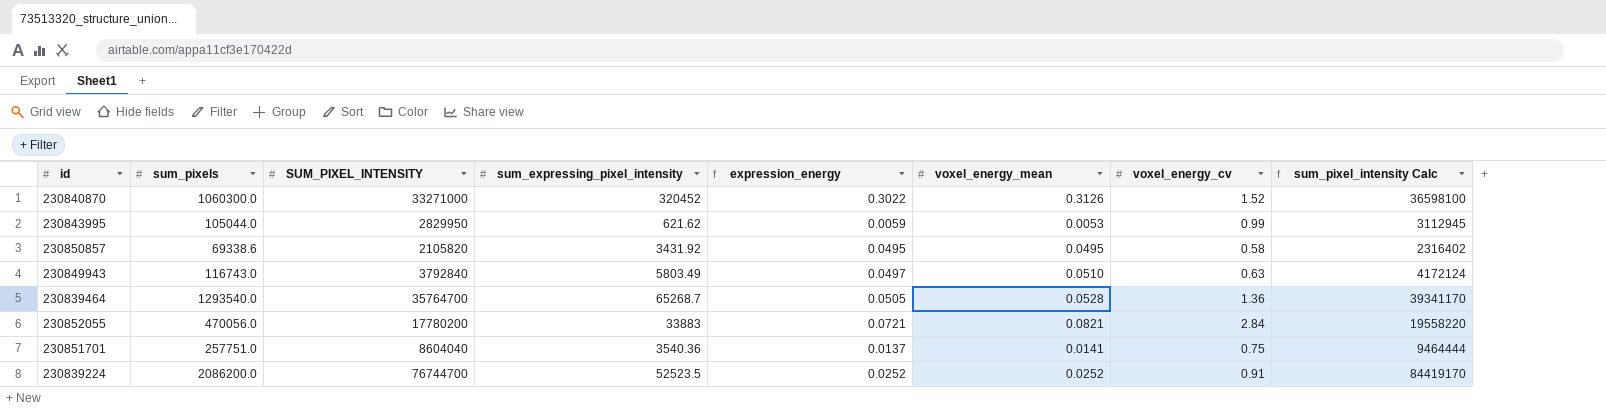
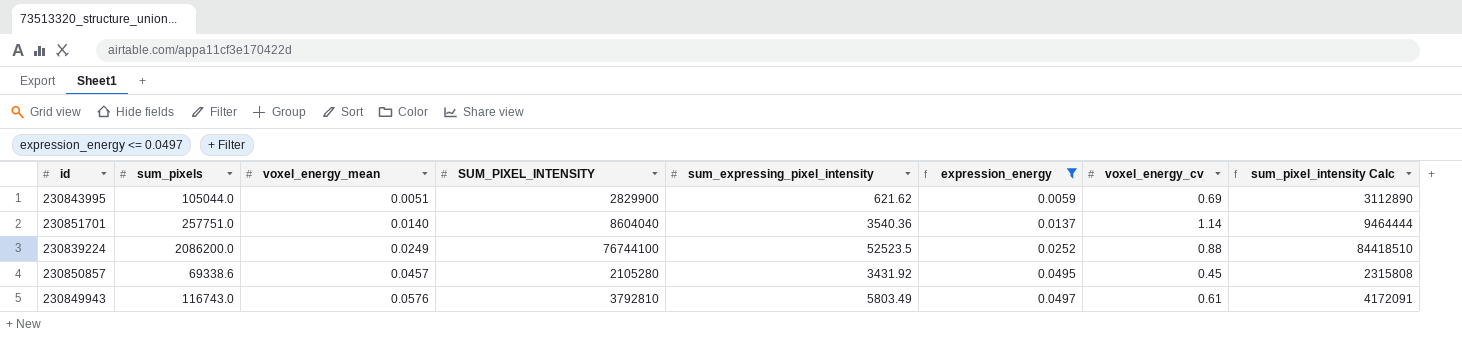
filter: none -> expression_energy <= 0.0497
row order: none -> voxel_energy_mean ascending
column voxel_energy_mean | position: 6 -> 3
230843995 | voxel_energy_mean: 0.0053 -> 0.0051
230843995 | SUM_PIXEL_INTENSITY: 2829950 -> 2829900
230843995 | voxel_energy_cv: 0.99 -> 0.69
230843995 | sum_pixel_intensity Calc: 3112945 -> 3112890
230851701 | voxel_energy_mean: 0.0141 -> 0.0140
230851701 | voxel_energy_cv: 0.75 -> 1.14
230839224 | voxel_energy_mean: 0.0252 -> 0.0249
230839224 | SUM_PIXEL_INTENSITY: 76744700 -> 76744100
230839224 | voxel_energy_cv: 0.91 -> 0.88
230839224 | sum_pixel_intensity Calc: 84419170 -> 84418510
230850857 | voxel_energy_mean: 0.0495 -> 0.0457
230850857 | SUM_PIXEL_INTENSITY: 2105820 -> 2105280
230850857 | voxel_energy_cv: 0.58 -> 0.45
230850857 | sum_pixel_intensity Calc: 2316402 -> 2315808
230849943 | voxel_energy_mean: 0.0510 -> 0.0576
230849943 | SUM_PIXEL_INTENSITY: 3792840 -> 3792810
230849943 | voxel_energy_cv: 0.63 -> 0.61
230849943 | sum_pixel_intensity Calc: 4172124 -> 4172091

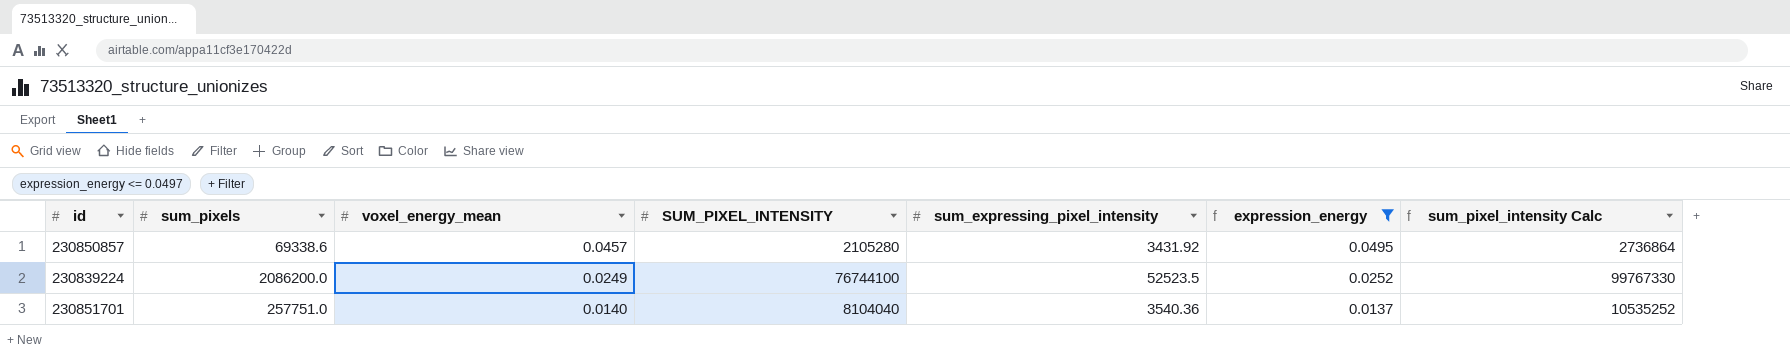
row order: voxel_energy_mean ascending -> voxel_energy_mean descending
column voxel_energy_cv | position: 7 -> none
column sum_pixel_intensity Calc | formula: [SUM_PIXEL_INTENSITY] * 1.1 -> [SUM_PIXEL_INTENSITY] * 1.3
row 230843995: 105044.0 | 0.0051 | 2829900 | 621.62 | 0.0059 | 0.69 | 3112890 -> none
row 230849943: 116743.0 | 0.0576 | 3792810 | 5803.49 | 0.0497 | 0.61 | 4172091 -> none
230851701 | SUM_PIXEL_INTENSITY: 8604040 -> 8104040

